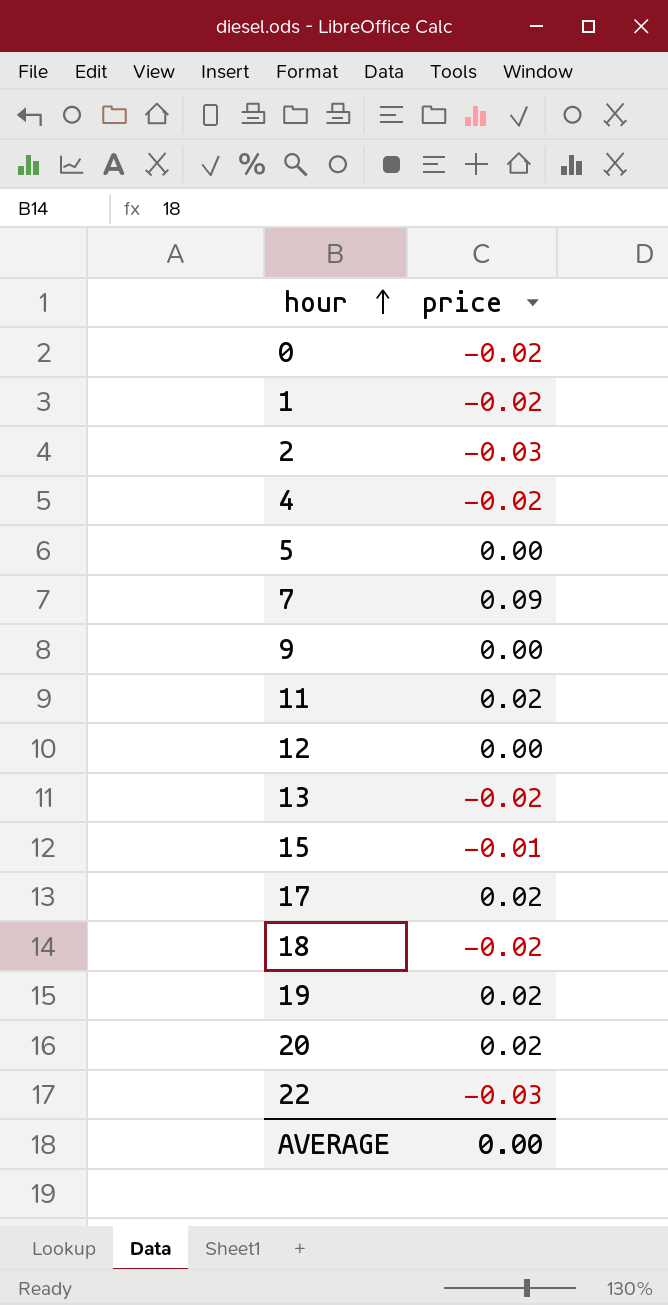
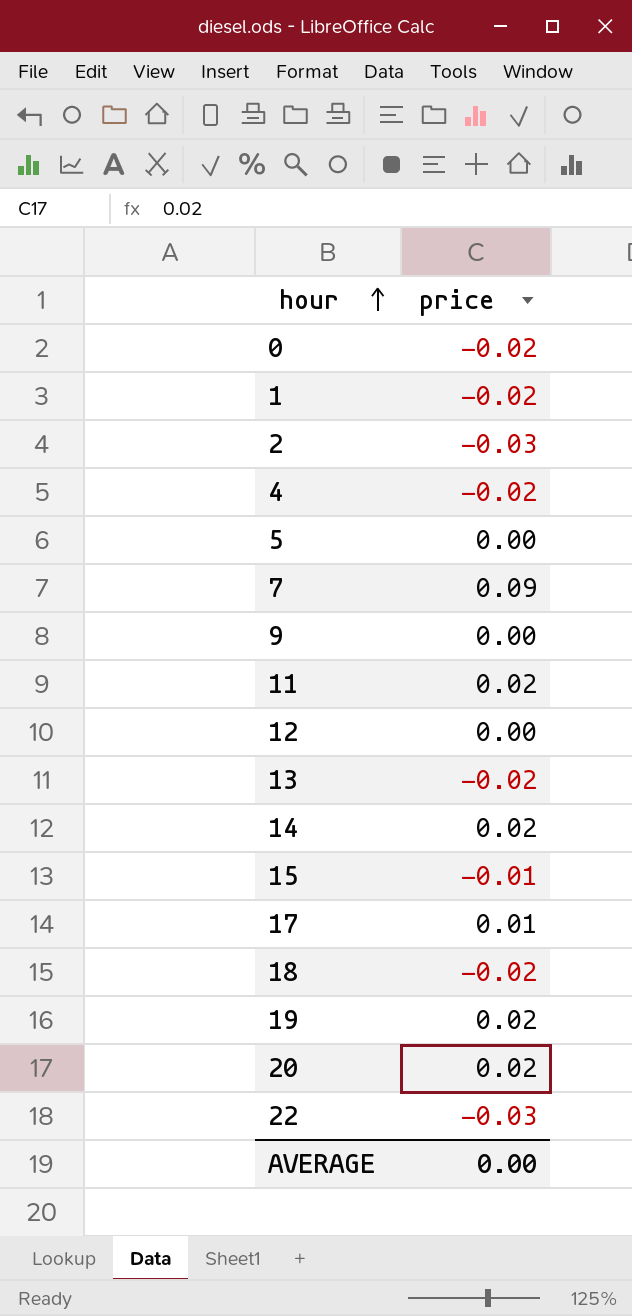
row 14: none -> 0.02
17 | price: 0.02 -> 0.01

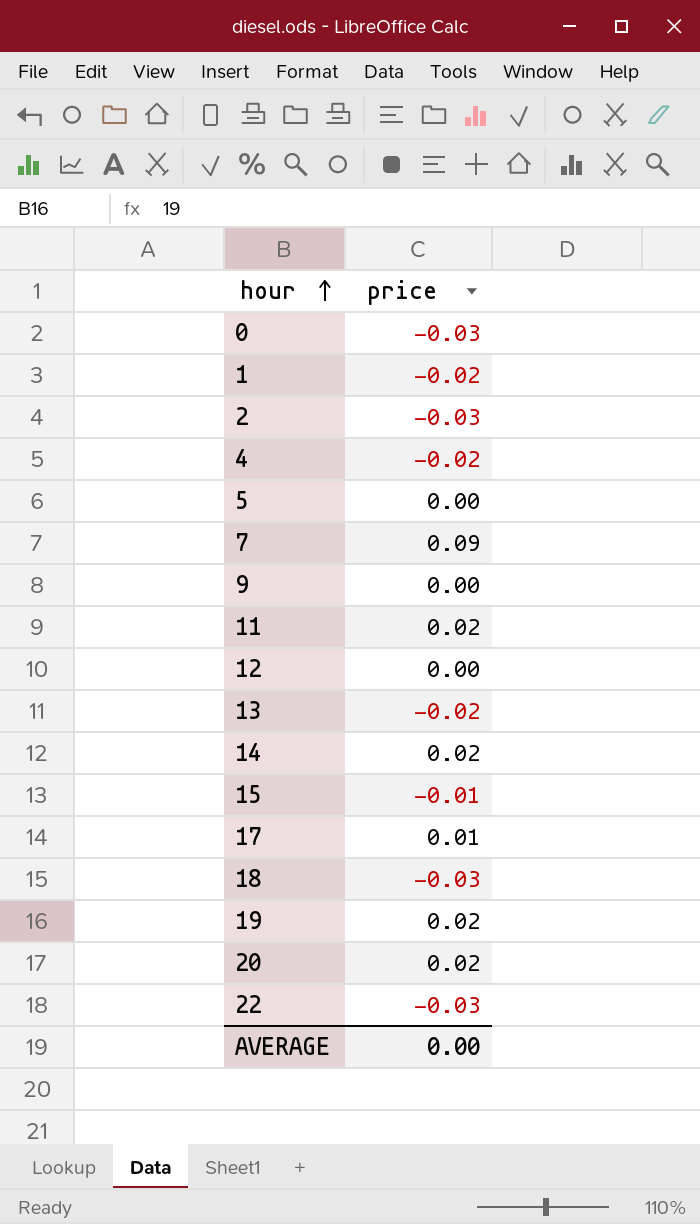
0 | price: -0.02 -> -0.03
18 | price: -0.02 -> -0.03

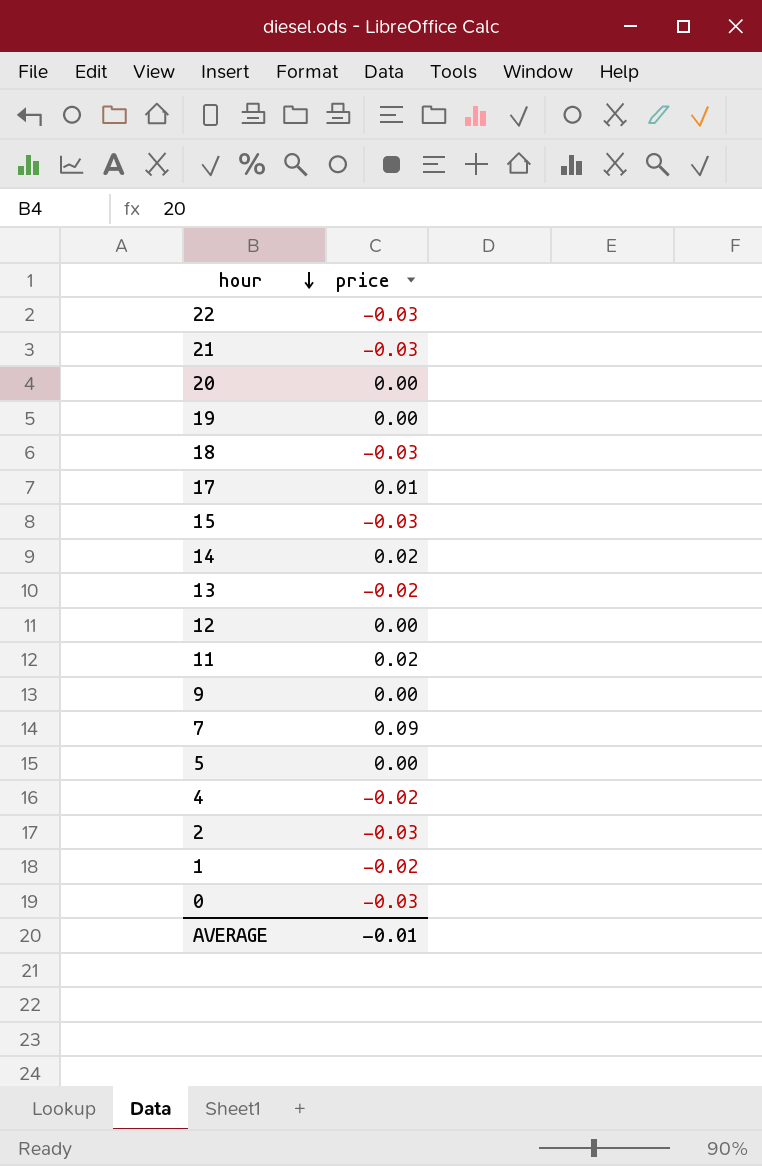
row order: hour ascending -> hour descending
row 21: none -> -0.03
20 | price: 0.02 -> 0.00
19 | price: 0.02 -> 0.00
15 | price: -0.01 -> -0.03
AVERAGE | price: 0.00 -> -0.01

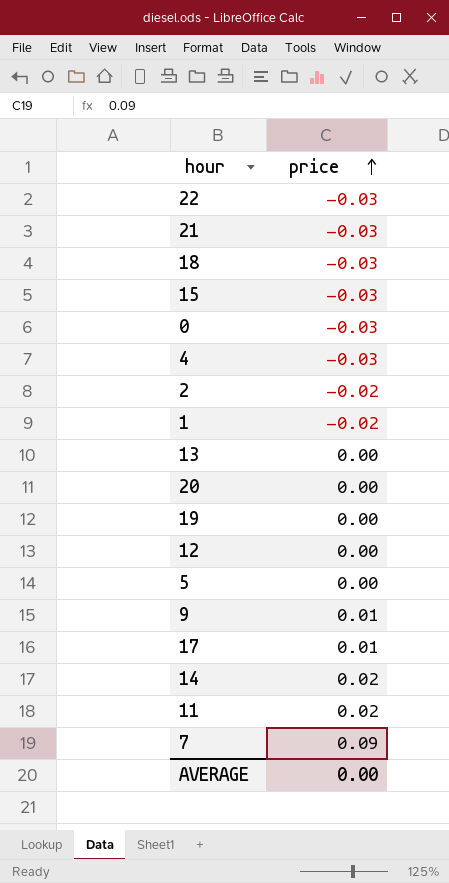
row order: hour descending -> price ascending
4 | price: -0.02 -> -0.03
2 | price: -0.03 -> -0.02
13 | price: -0.02 -> 0.00
9 | price: 0.00 -> 0.01
AVERAGE | price: -0.01 -> 0.00

